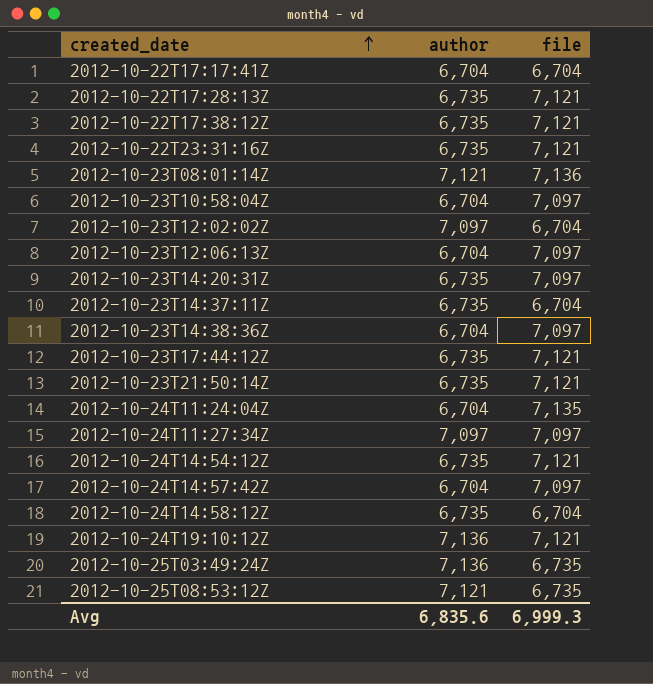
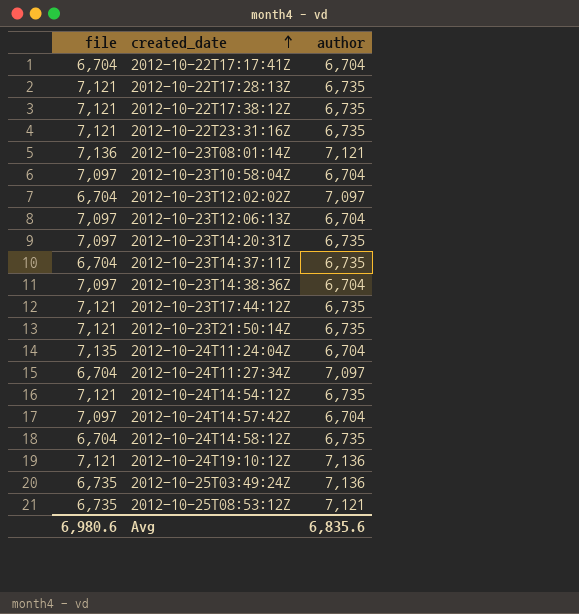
column file | position: 3 -> 1
2012-10-24T11:27:34Z | file: 7,097 -> 6,704
Avg | file: 6,999.3 -> 6,980.6

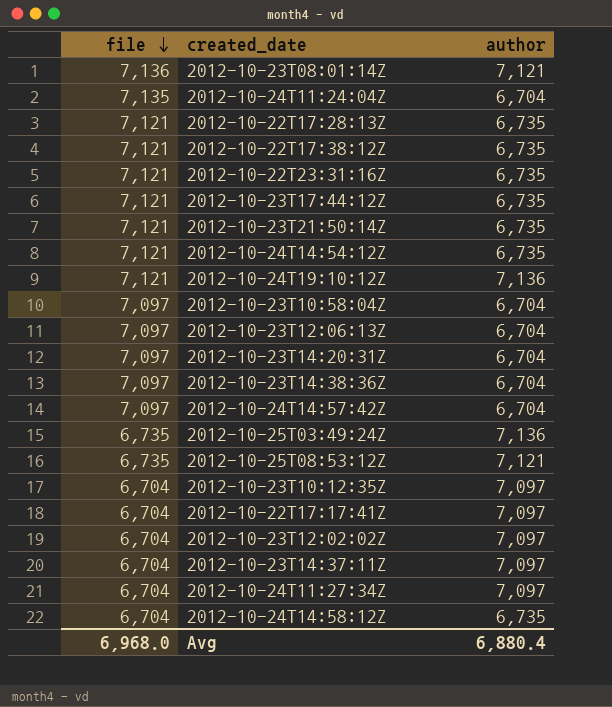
row order: created_date ascending -> file descending
2012-10-23T14:20:31Z | author: 6,735 -> 6,704
row 2012-10-23T10:12:35Z: none -> 6,704 | 7,097
2012-10-22T17:17:41Z | author: 6,704 -> 7,097
2012-10-23T14:37:11Z | author: 6,735 -> 7,097
Avg | file: 6,980.6 -> 6,968.0
Avg | author: 6,835.6 -> 6,880.4

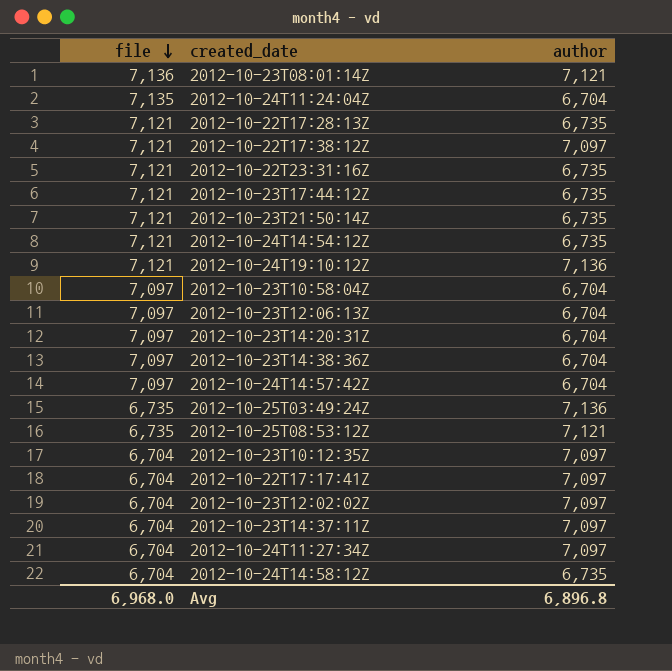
2012-10-22T17:38:12Z | author: 6,735 -> 7,097
Avg | author: 6,880.4 -> 6,896.8

